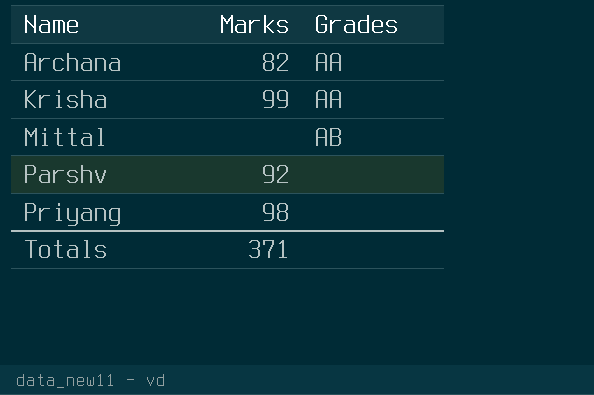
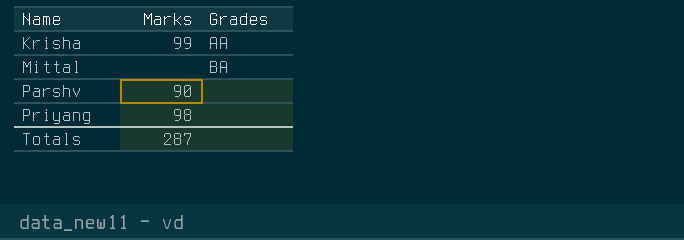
row Archana: 82 | AA -> none
Mittal | Grades: AB -> BA
Parshv | Marks: 92 -> 90
Totals | Marks: 371 -> 287

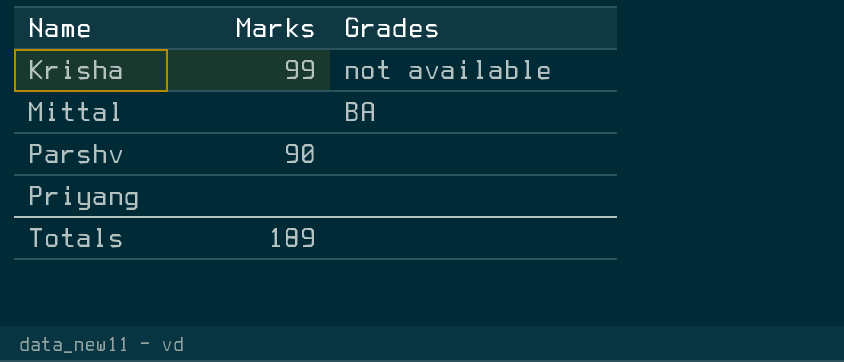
Krisha | Grades: AA -> not available
Priyang | Marks: 98 -> none
Totals | Marks: 287 -> 189

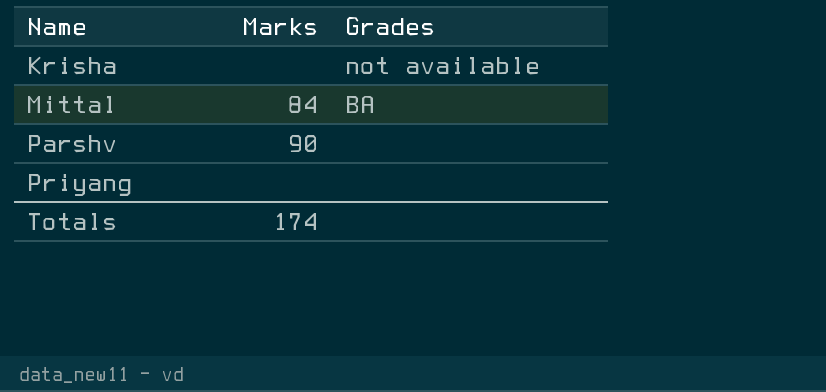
Krisha | Marks: 99 -> none
Mittal | Marks: none -> 84
Totals | Marks: 189 -> 174

